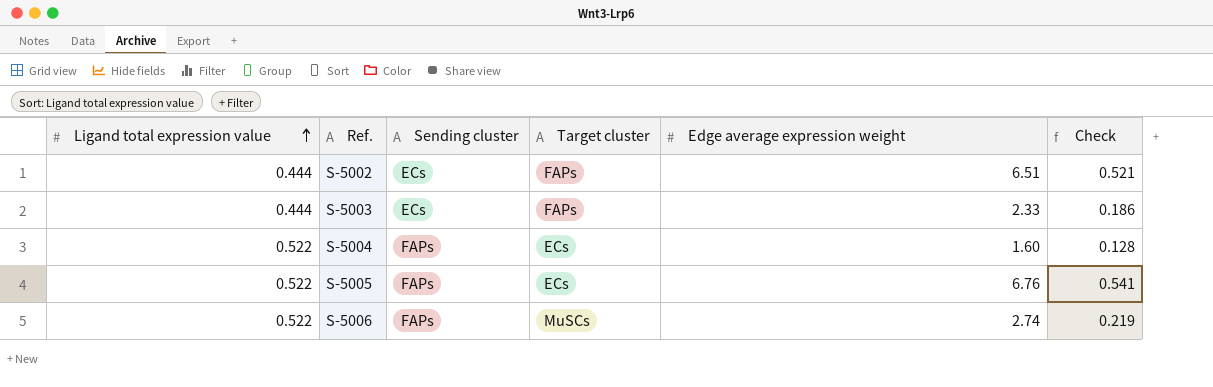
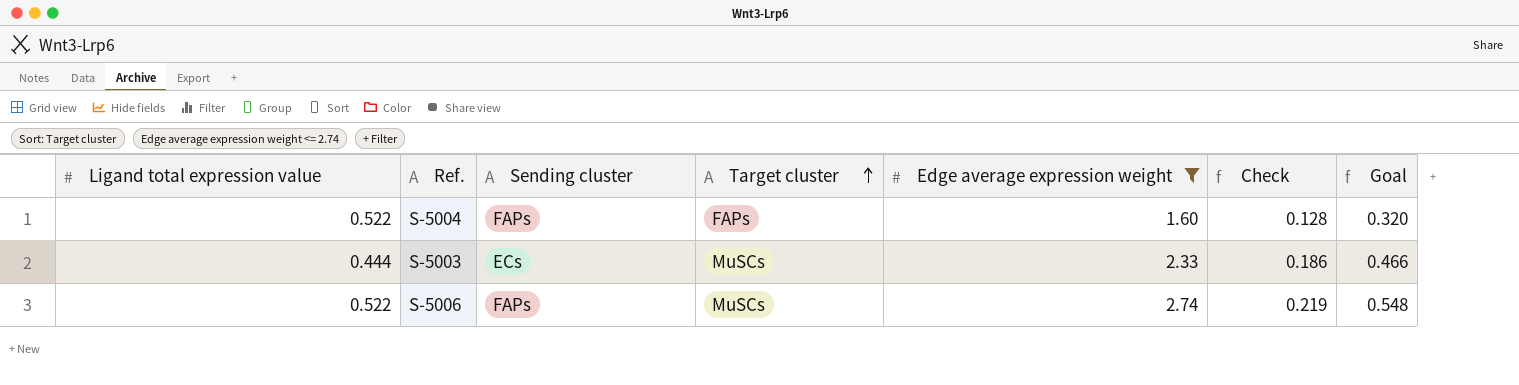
filter: none -> Edge average expression weight <= 2.74
row order: Ligand total expression value ascending -> Target cluster ascending
column Goal | formula: none -> [Edge average expression weight] * 0.2
S-5004 | Target cluster: ECs -> FAPs
S-5003 | Target cluster: FAPs -> MuSCs

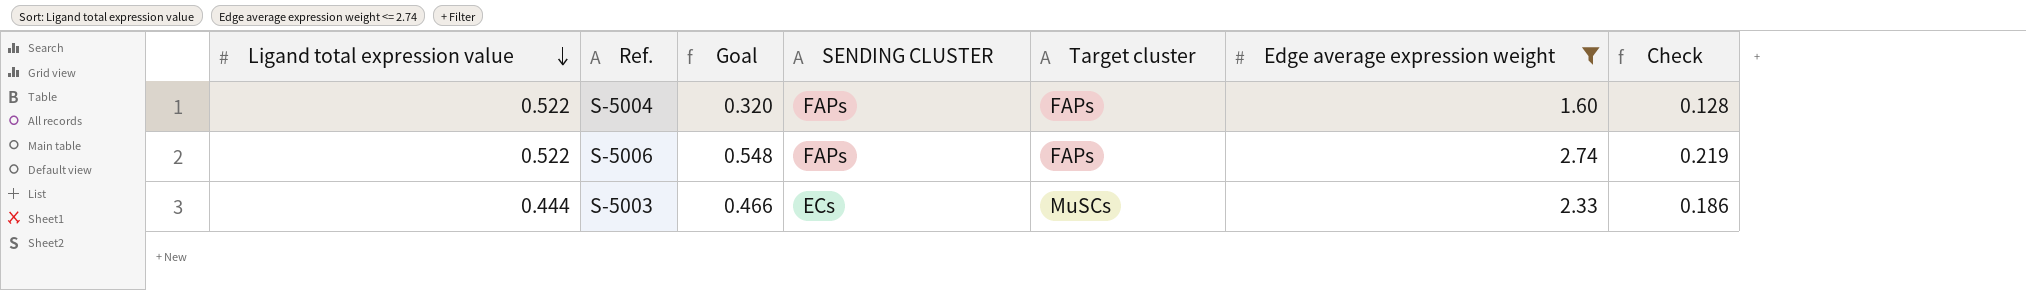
row order: Target cluster ascending -> Ligand total expression value descending
column Goal | position: 7 -> 3
column name: Sending cluster -> SENDING CLUSTER
S-5006 | Target cluster: MuSCs -> FAPs

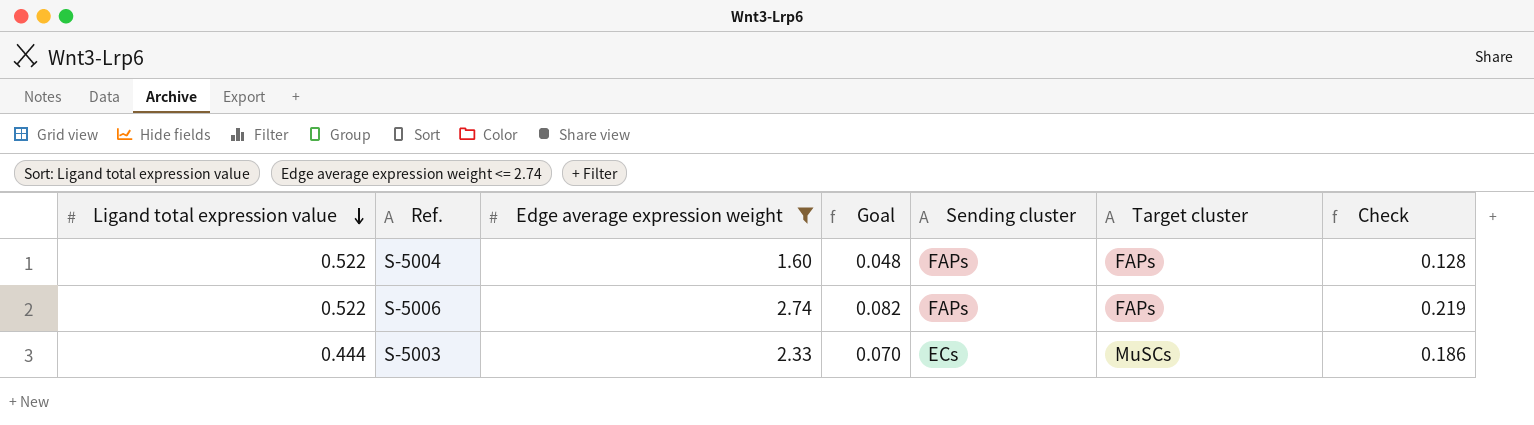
column Edge average expression weight | position: 6 -> 3
column Goal | formula: [Edge average expression weight] * 0.2 -> [Edge average expression weight] * 0.03
column name: SENDING CLUSTER -> Sending cluster

